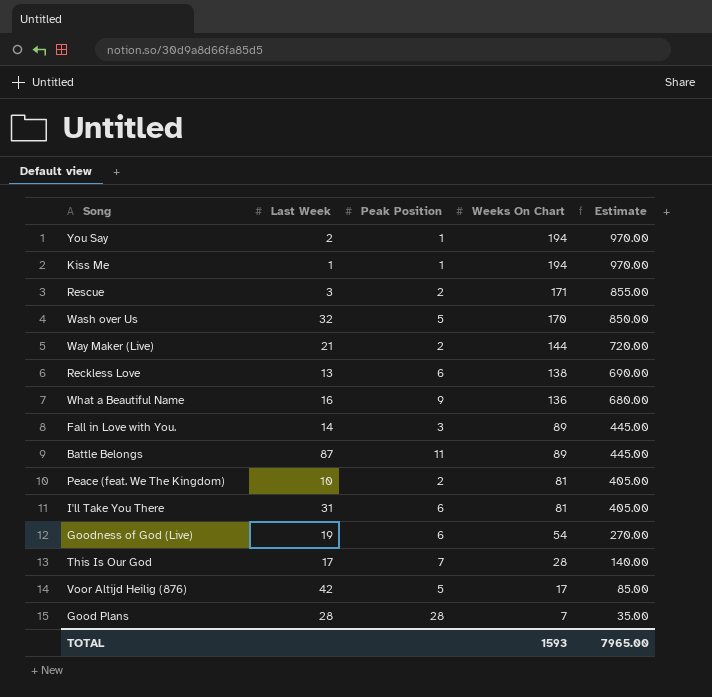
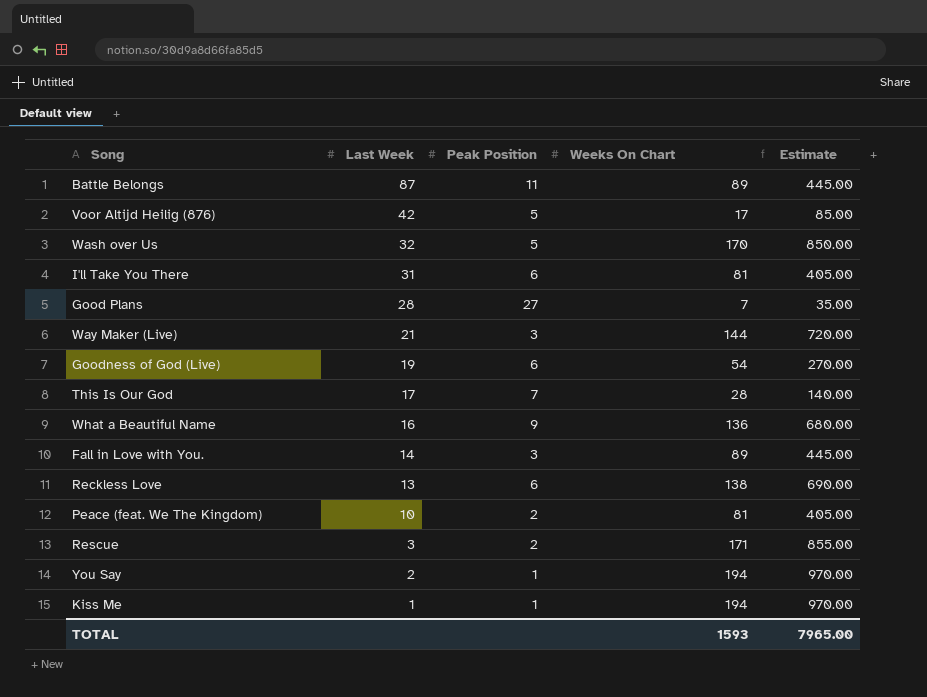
row order: Weeks On Chart descending -> Last Week descending
Good Plans | Peak Position: 28 -> 27
Way Maker (Live) | Peak Position: 2 -> 3

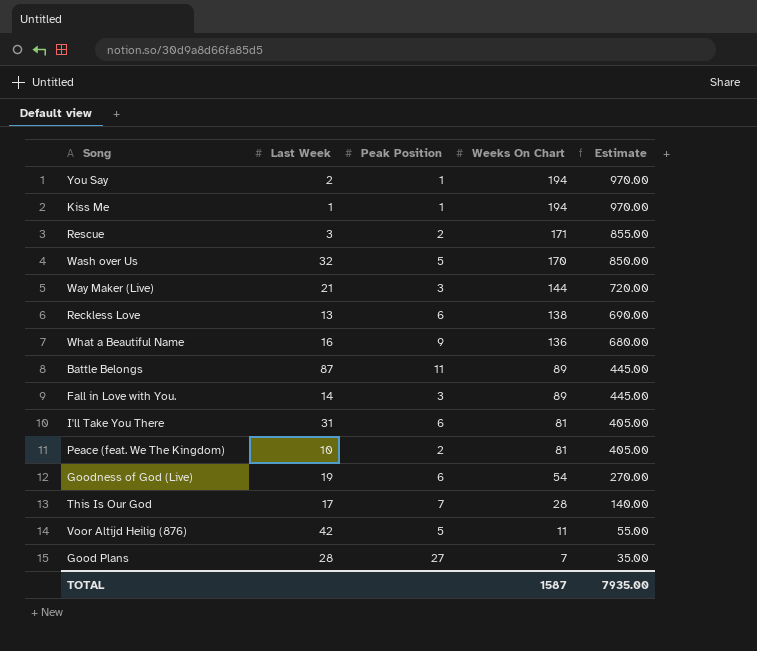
row order: Last Week descending -> Weeks On Chart descending
Voor Altijd Heilig (876) | Weeks On Chart: 17 -> 11
Voor Altijd Heilig (876) | Estimate: 85.00 -> 55.00
TOTAL | Weeks On Chart: 1593 -> 1587
TOTAL | Estimate: 7965.00 -> 7935.00

